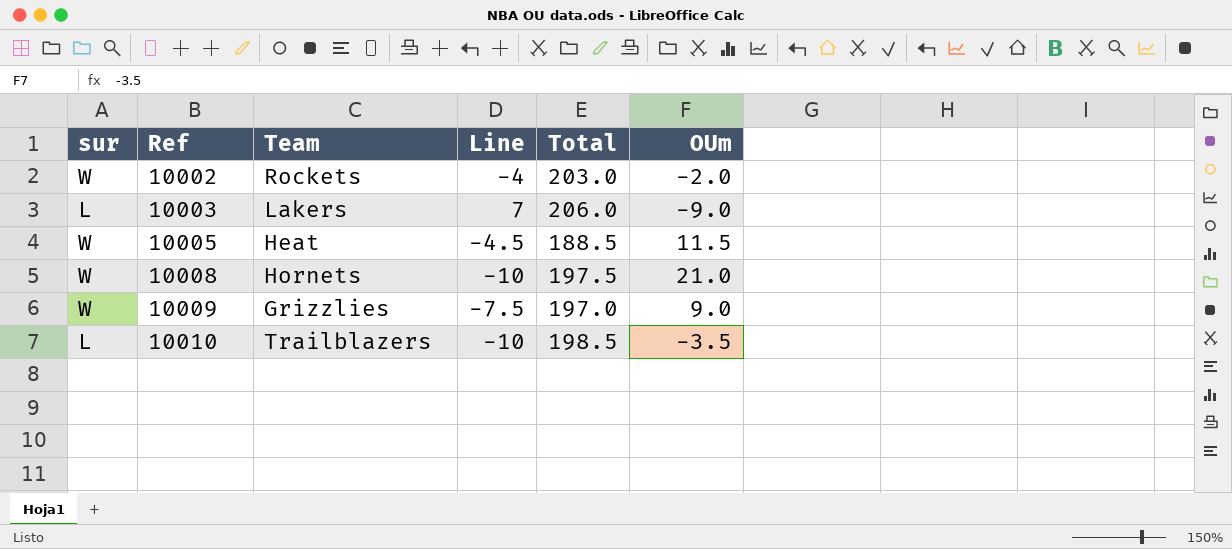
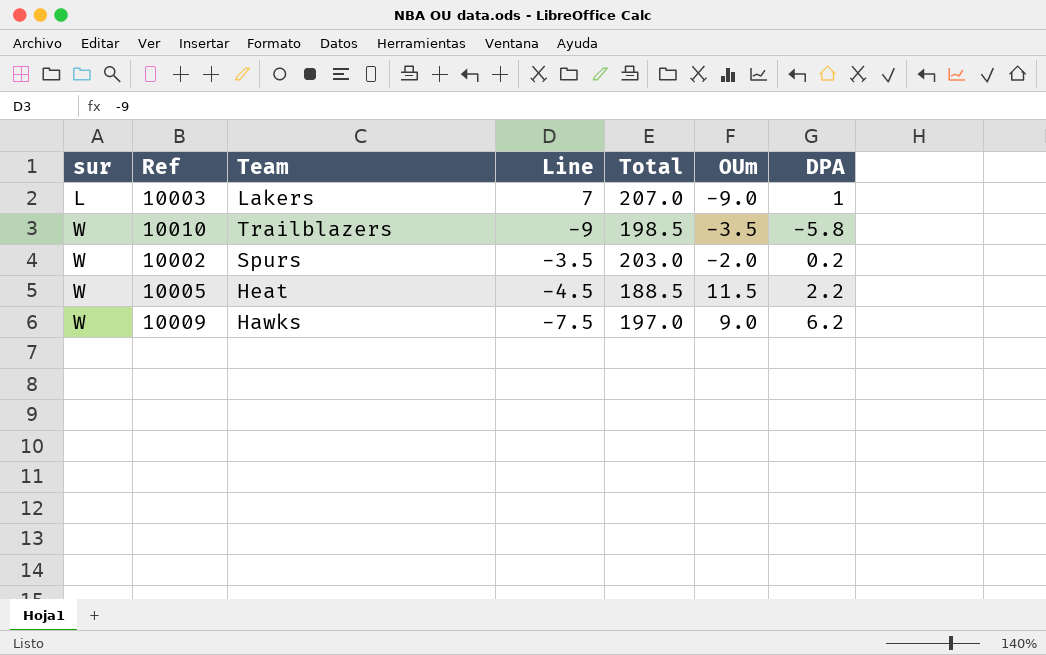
row order: Ref ascending -> sur ascending
column DPA | position: none -> 7
row 10008: W | Hornets | -10 | 197.5 | 21.0 -> none
10003 | Total: 206.0 -> 207.0
10010 | sur: L -> W
10010 | Line: -10 -> -9
10002 | Team: Rockets -> Spurs
10002 | Line: -4 -> -3.5
10009 | Team: Grizzlies -> Hawks

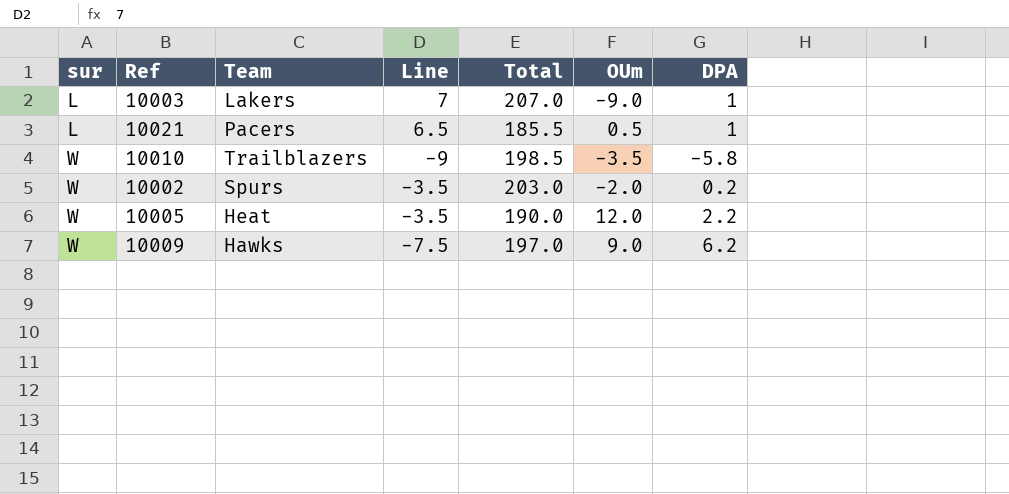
row 10021: none -> L | Pacers | 6.5 | 185.5 | 0.5 | 1
10005 | Line: -4.5 -> -3.5
10005 | Total: 188.5 -> 190.0
10005 | OUm: 11.5 -> 12.0

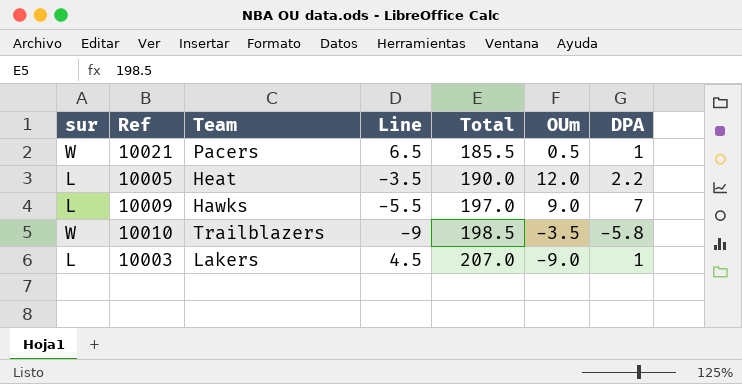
row order: sur ascending -> Total ascending
row 10002: W | Spurs | -3.5 | 203.0 | -2.0 | 0.2 -> none
10021 | sur: L -> W
10005 | sur: W -> L
10009 | sur: W -> L
10009 | Line: -7.5 -> -5.5
10009 | DPA: 6.2 -> 7
10003 | Line: 7 -> 4.5

